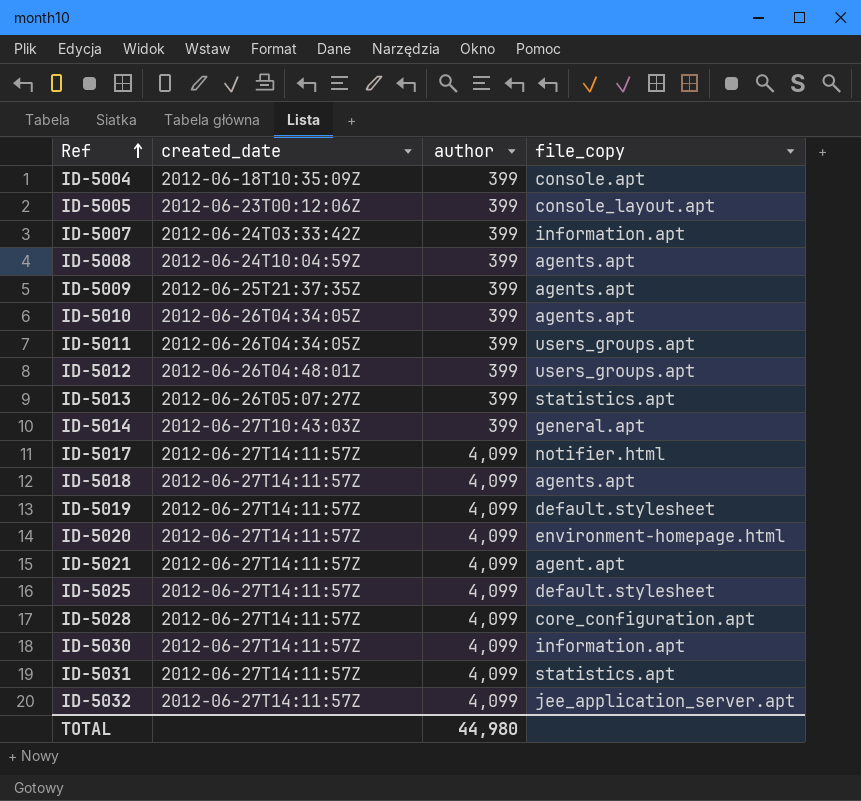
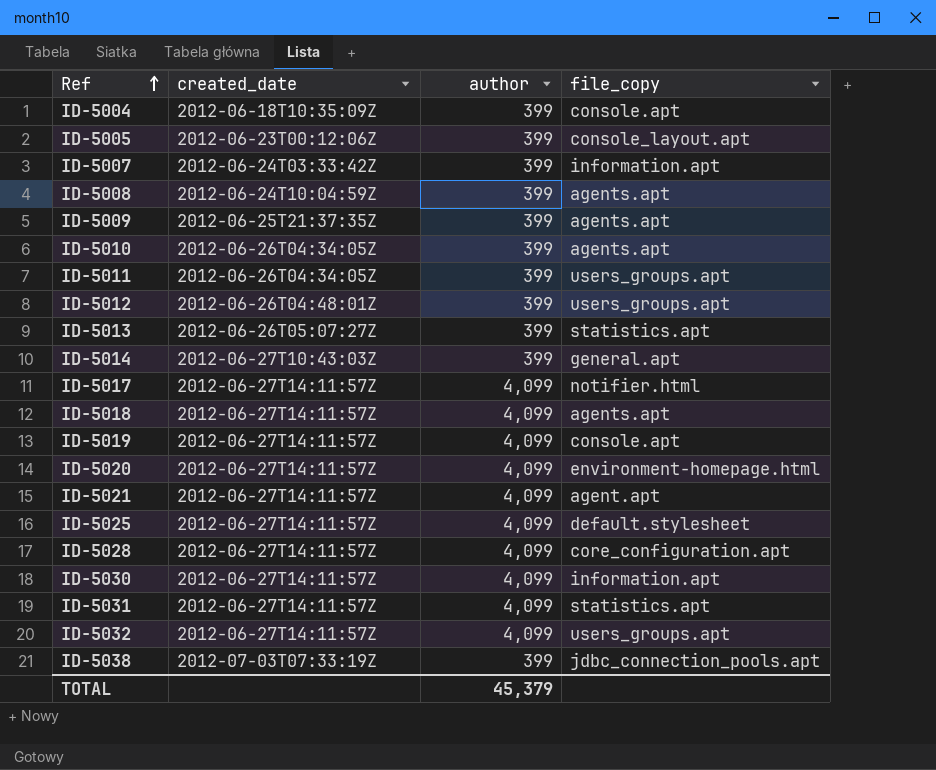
ID-5019 | file_copy: default.stylesheet -> console.apt
ID-5032 | file_copy: jee_application_server.apt -> users_groups.apt
row ID-5038: none -> 2012-07-03T07:33:19Z | 399 | jdbc_connection_pools.apt
TOTAL | author: 44,980 -> 45,379

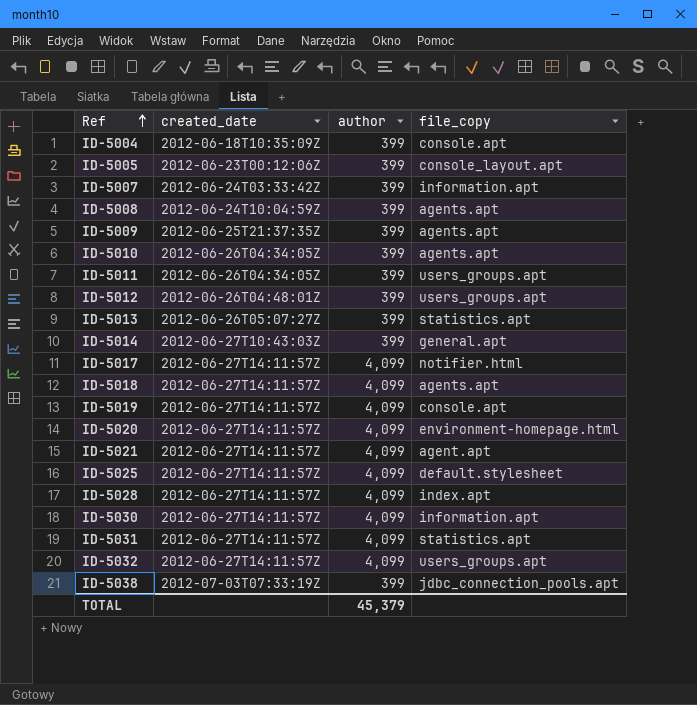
ID-5028 | file_copy: core_configuration.apt -> index.apt

